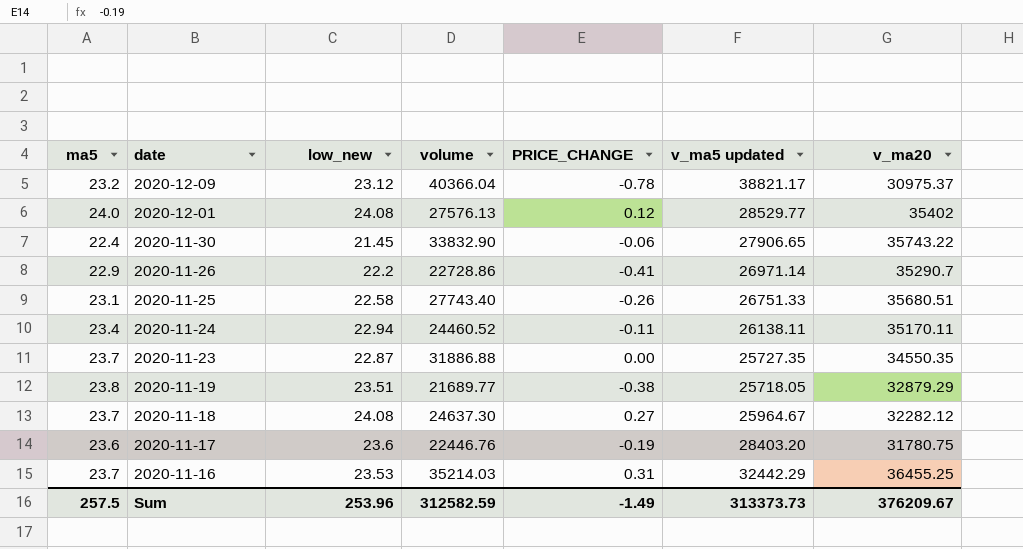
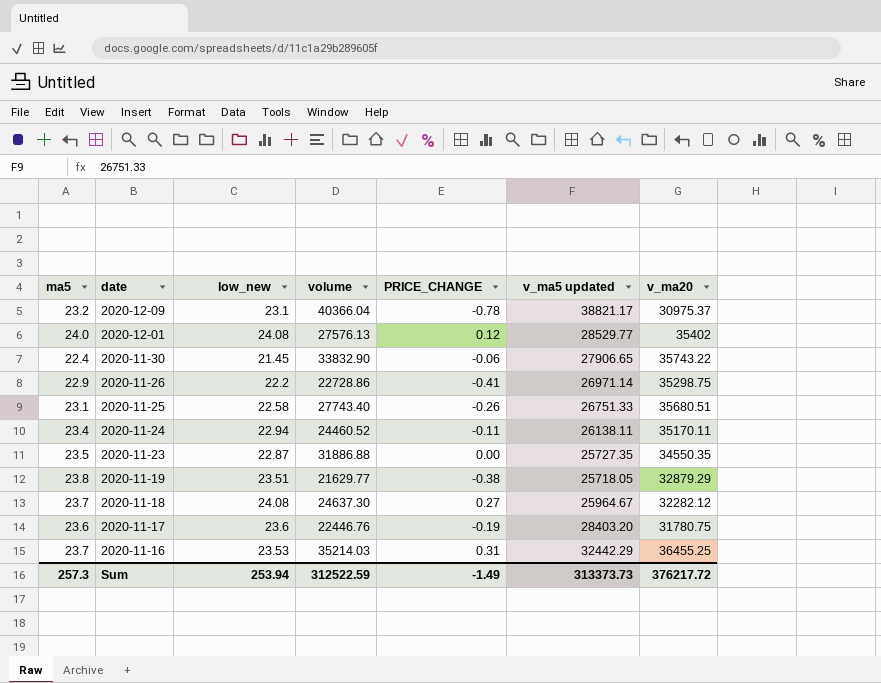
2020-12-09 | low_new: 23.12 -> 23.1
2020-11-26 | v_ma20: 35290.7 -> 35298.75
2020-11-23 | ma5: 23.7 -> 23.5
2020-11-19 | volume: 21689.77 -> 21629.77
Sum | ma5: 257.5 -> 257.3
Sum | low_new: 253.96 -> 253.94
Sum | volume: 312582.59 -> 312522.59
Sum | v_ma20: 376209.67 -> 376217.72

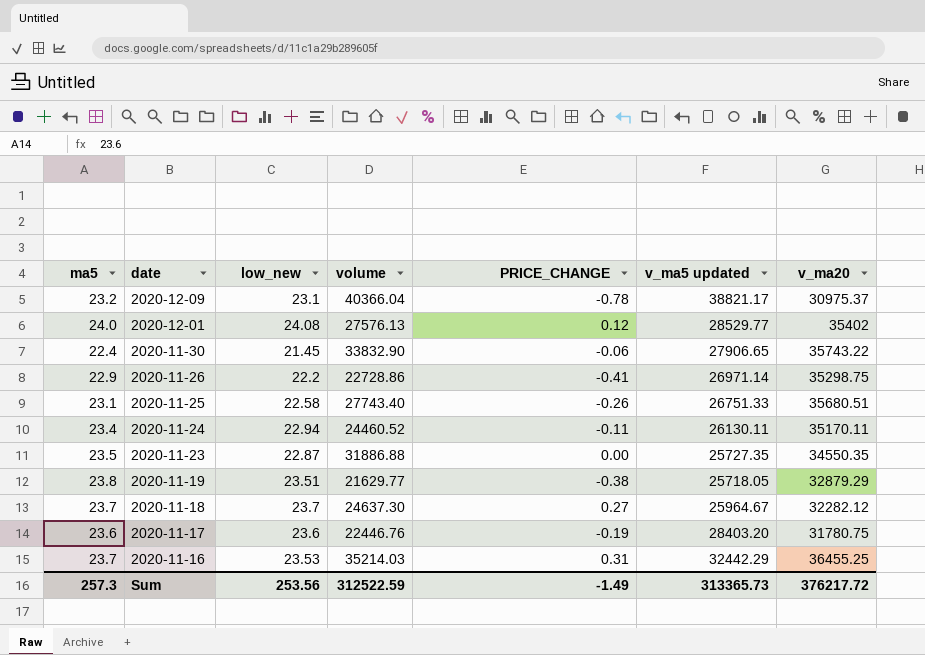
2020-11-24 | v_ma5 updated: 26138.11 -> 26130.11
2020-11-18 | low_new: 24.08 -> 23.7
Sum | low_new: 253.94 -> 253.56
Sum | v_ma5 updated: 313373.73 -> 313365.73

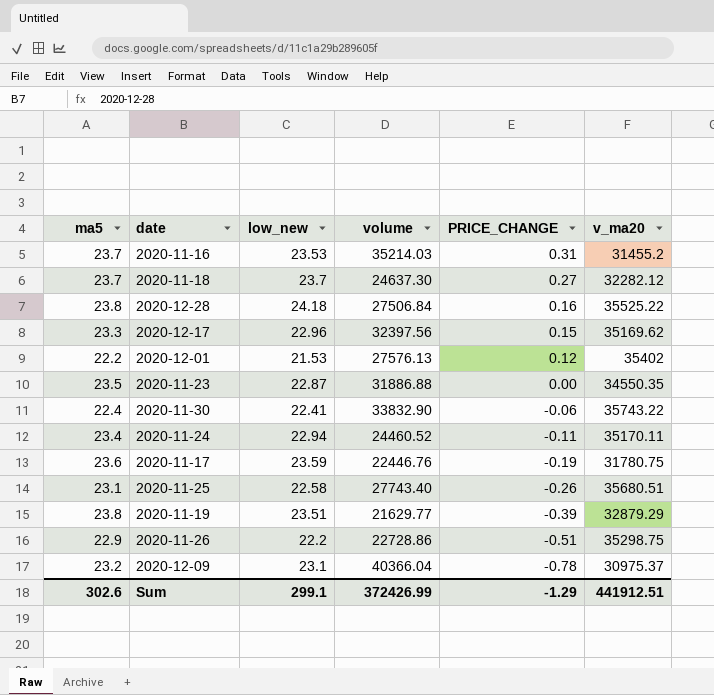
row order: date descending -> PRICE_CHANGE descending
column v_ma5 updated | position: 6 -> none
2020-11-16 | v_ma20: 36455.25 -> 31455.2
row 2020-12-28: none -> 23.8 | 24.18 | 27506.84 | 0.16 | 35525.22
row 2020-12-17: none -> 23.3 | 22.96 | 32397.56 | 0.15 | 35169.62
2020-12-01 | ma5: 24.0 -> 22.2
2020-12-01 | low_new: 24.08 -> 21.53
2020-11-30 | low_new: 21.45 -> 22.41
2020-11-17 | low_new: 23.6 -> 23.59
2020-11-19 | PRICE_CHANGE: -0.38 -> -0.39
2020-11-26 | PRICE_CHANGE: -0.41 -> -0.51
Sum | ma5: 257.3 -> 302.6
Sum | low_new: 253.56 -> 299.1
Sum | volume: 312522.59 -> 372426.99
Sum | PRICE_CHANGE: -1.49 -> -1.29
Sum | v_ma20: 376217.72 -> 441912.51

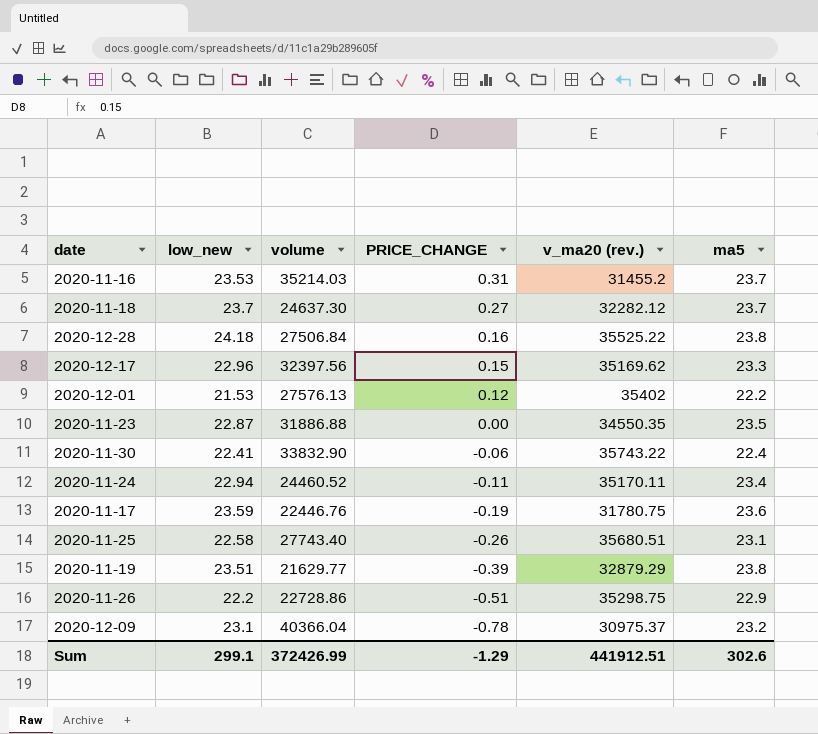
column name: v_ma20 -> v_ma20 (rev.)
column ma5 | position: 1 -> 6

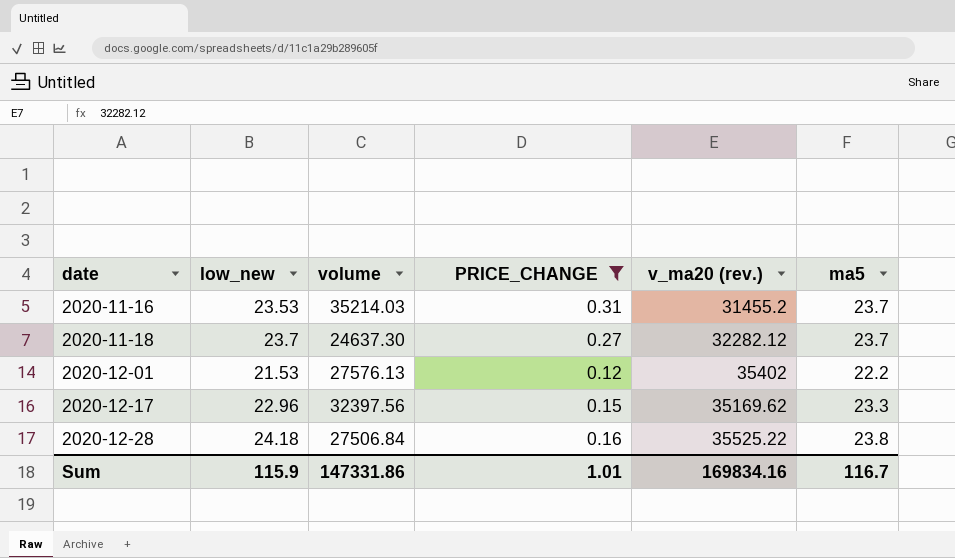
filter: none -> PRICE_CHANGE >= 0.12
row order: PRICE_CHANGE descending -> date ascending
Sum | low_new: 299.1 -> 115.9
Sum | volume: 372426.99 -> 147331.86
Sum | PRICE_CHANGE: -1.29 -> 1.01
Sum | v_ma20 (rev.): 441912.51 -> 169834.16
Sum | ma5: 302.6 -> 116.7

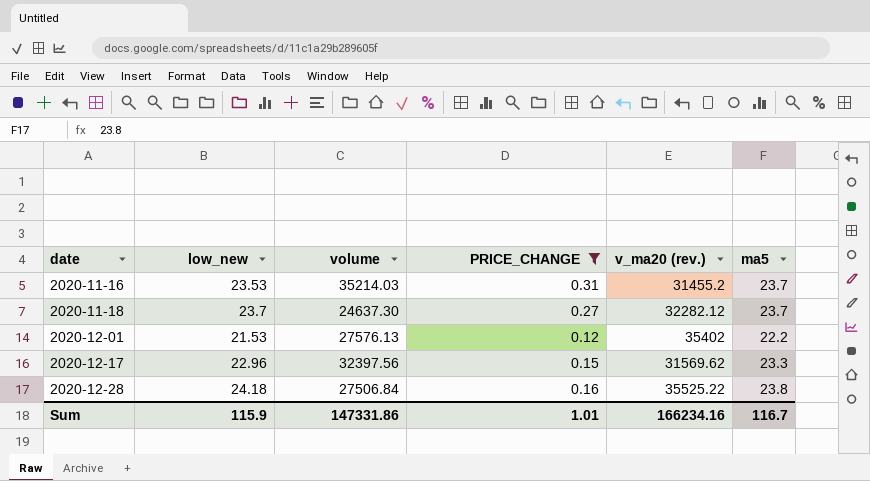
2020-12-17 | v_ma20 (rev.): 35169.62 -> 31569.62
Sum | v_ma20 (rev.): 169834.16 -> 166234.16

